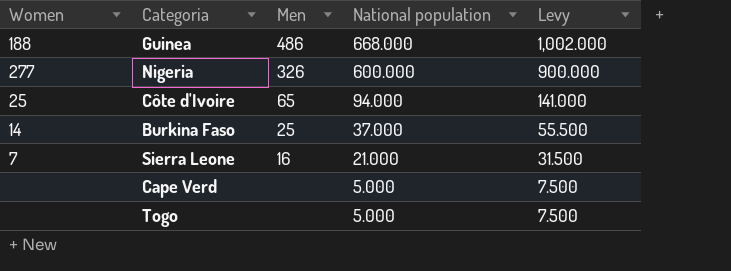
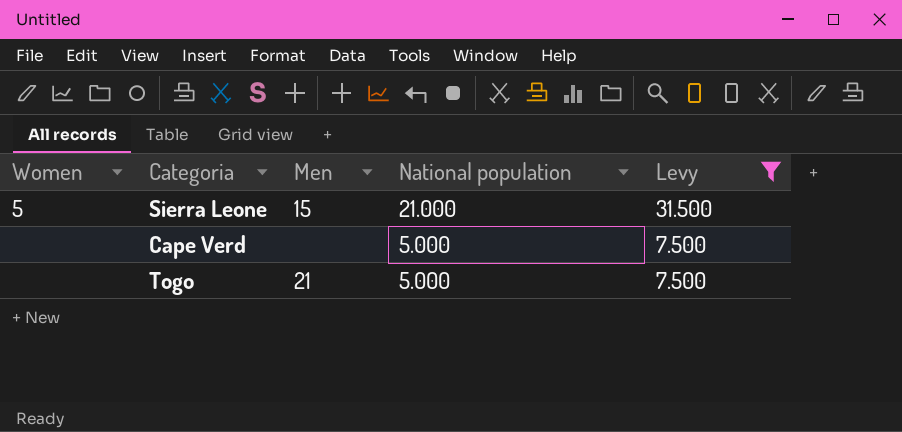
filter: none -> Levy <= 31.500
Sierra Leone | Women: 7 -> 5
Sierra Leone | Men: 16 -> 15
Togo | Men: none -> 21

